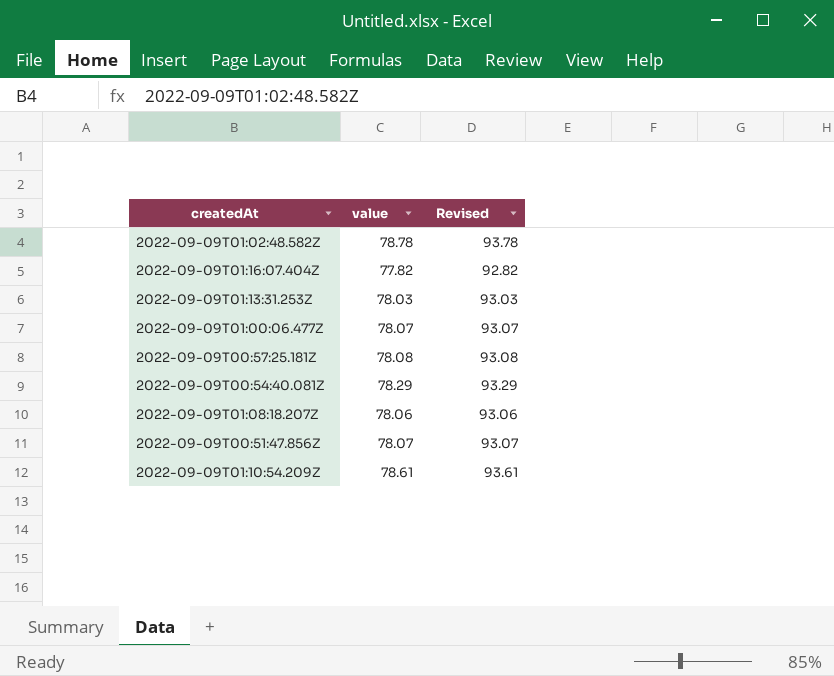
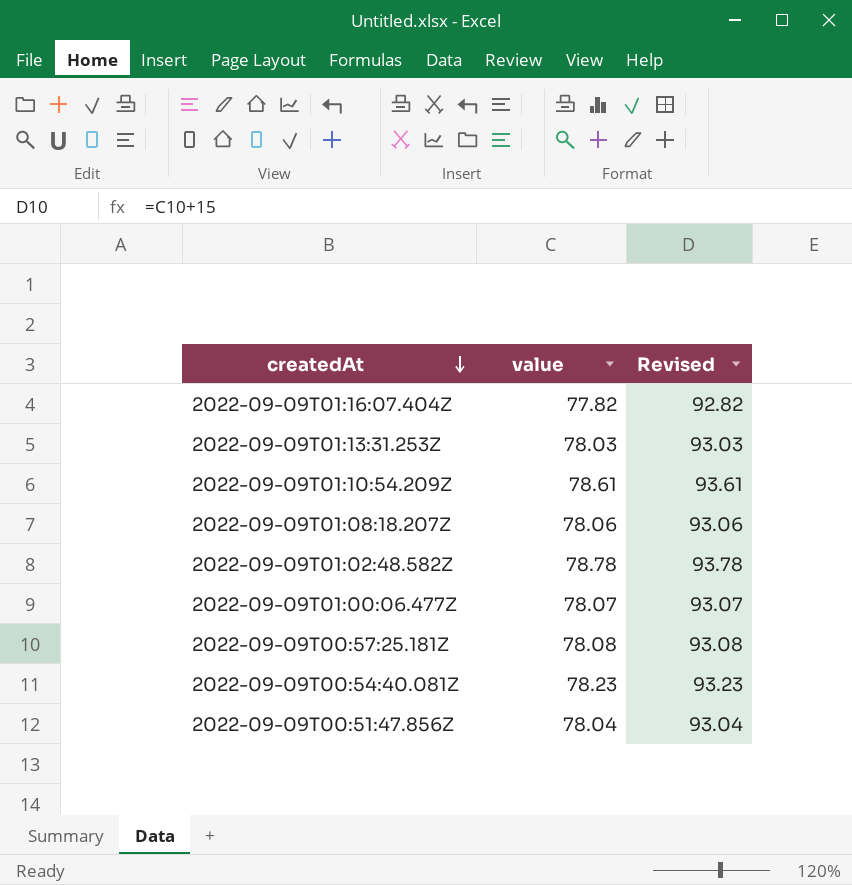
row order: none -> createdAt descending
2022-09-09T00:54:40.081Z | value: 78.29 -> 78.23
2022-09-09T00:54:40.081Z | Revised: 93.29 -> 93.23
2022-09-09T00:51:47.856Z | value: 78.07 -> 78.04
2022-09-09T00:51:47.856Z | Revised: 93.07 -> 93.04

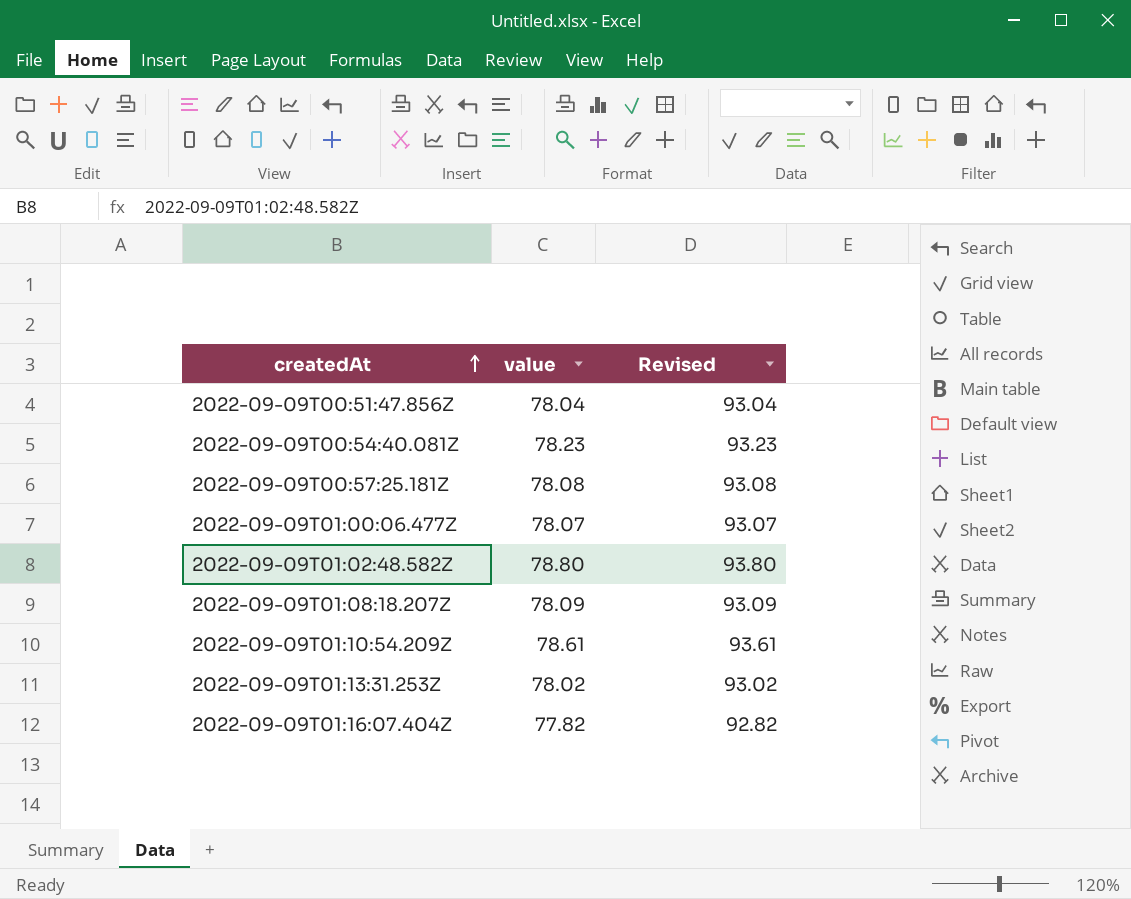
row order: createdAt descending -> createdAt ascending
2022-09-09T01:02:48.582Z | value: 78.78 -> 78.80
2022-09-09T01:02:48.582Z | Revised: 93.78 -> 93.80
2022-09-09T01:08:18.207Z | value: 78.06 -> 78.09
2022-09-09T01:08:18.207Z | Revised: 93.06 -> 93.09
2022-09-09T01:13:31.253Z | value: 78.03 -> 78.02
2022-09-09T01:13:31.253Z | Revised: 93.03 -> 93.02

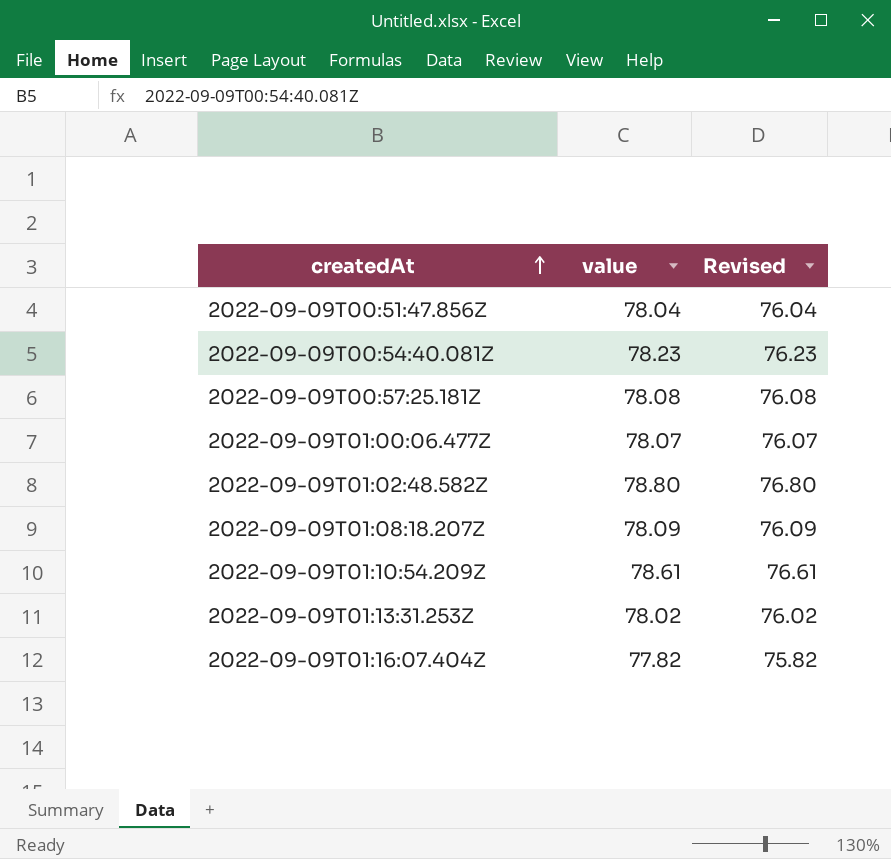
column Revised | formula: [value] + 15 -> [value] - 2

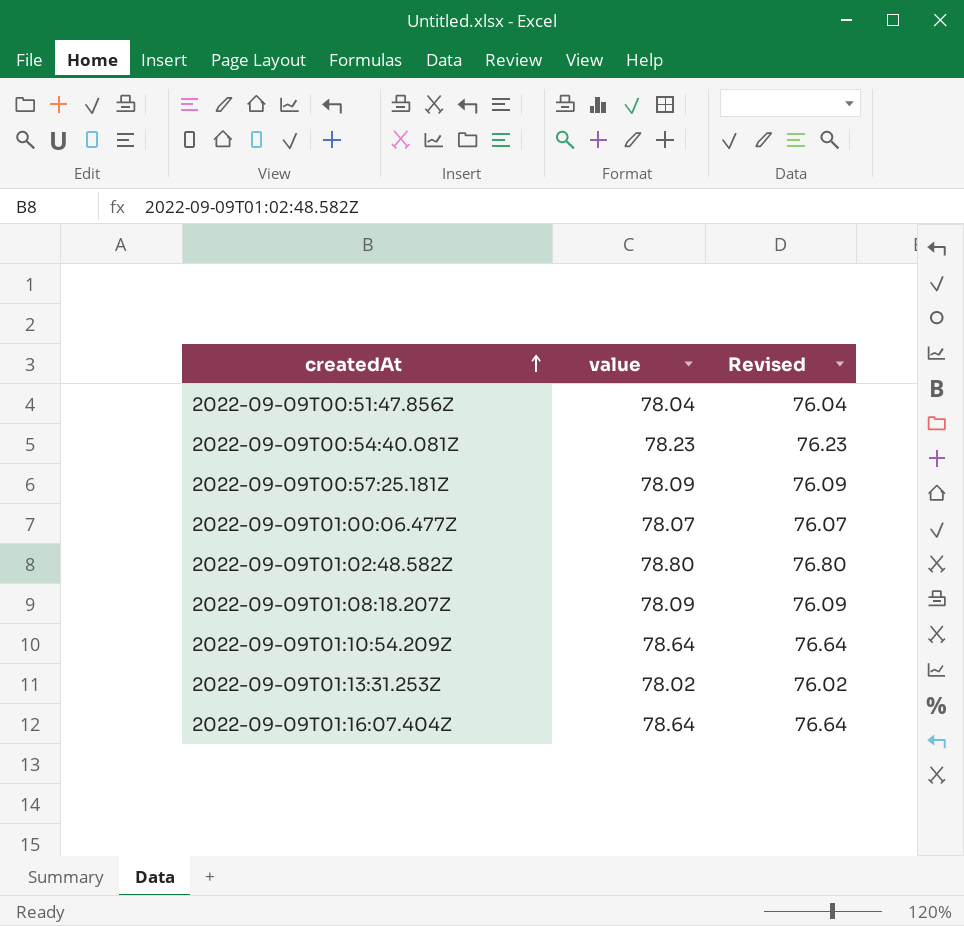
2022-09-09T00:57:25.181Z | value: 78.08 -> 78.09
2022-09-09T00:57:25.181Z | Revised: 76.08 -> 76.09
2022-09-09T01:10:54.209Z | value: 78.61 -> 78.64
2022-09-09T01:10:54.209Z | Revised: 76.61 -> 76.64
2022-09-09T01:16:07.404Z | value: 77.82 -> 78.64
2022-09-09T01:16:07.404Z | Revised: 75.82 -> 76.64

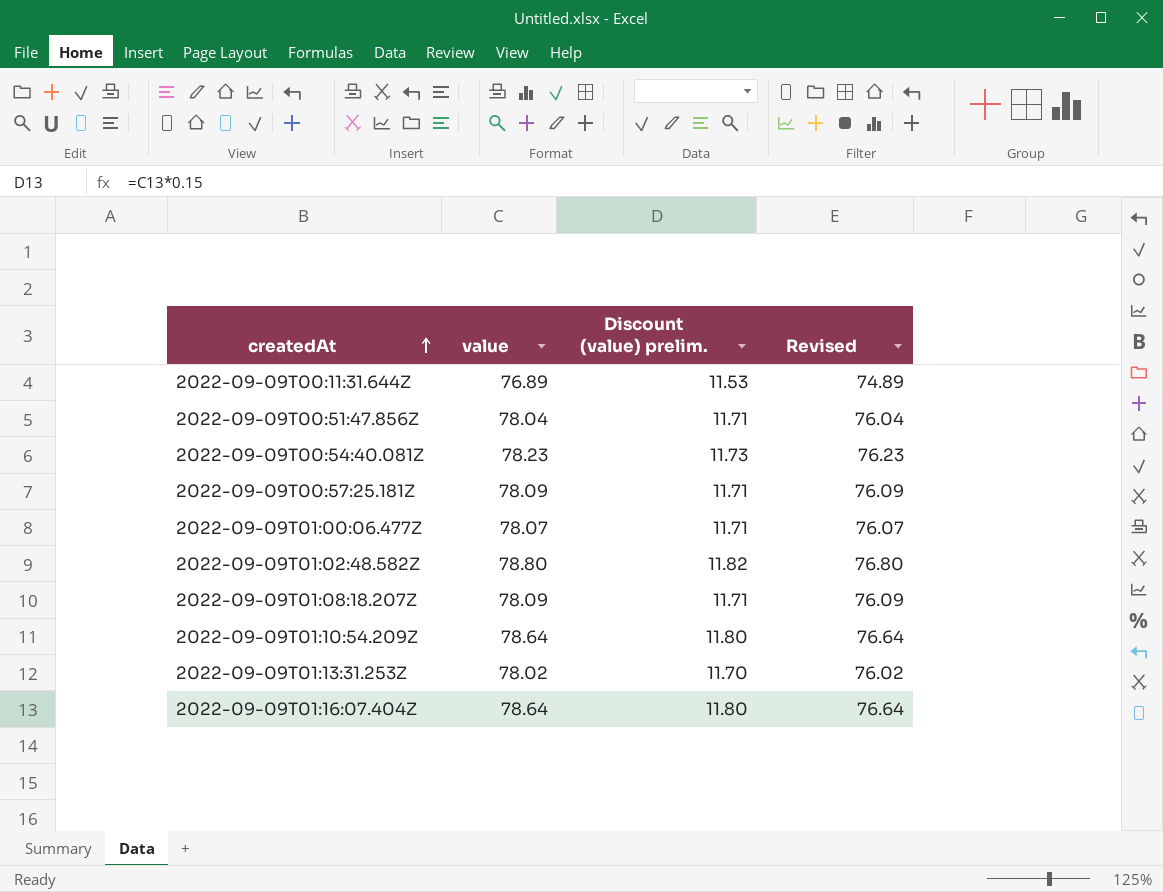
column Discount (value) prelim. | formula: none -> [value] * 0.15
row 2022-09-09T00:11:31.644Z: none -> 76.89 | 11.53 | 74.89

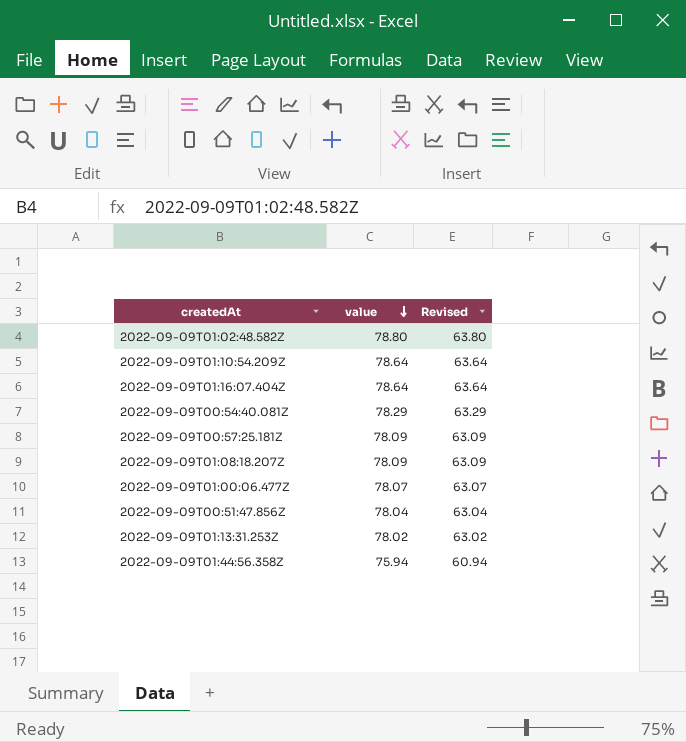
row order: createdAt ascending -> value descending
column Discount (value) prelim. | formula: [value] * 0.15 -> none
column Revised | formula: [value] - 2 -> [value] - 15
row 2022-09-09T00:11:31.644Z: 76.89 | 11.53 | 74.89 -> none
2022-09-09T00:54:40.081Z | value: 78.23 -> 78.29
row 2022-09-09T01:44:56.358Z: none -> 75.94 | 60.94

